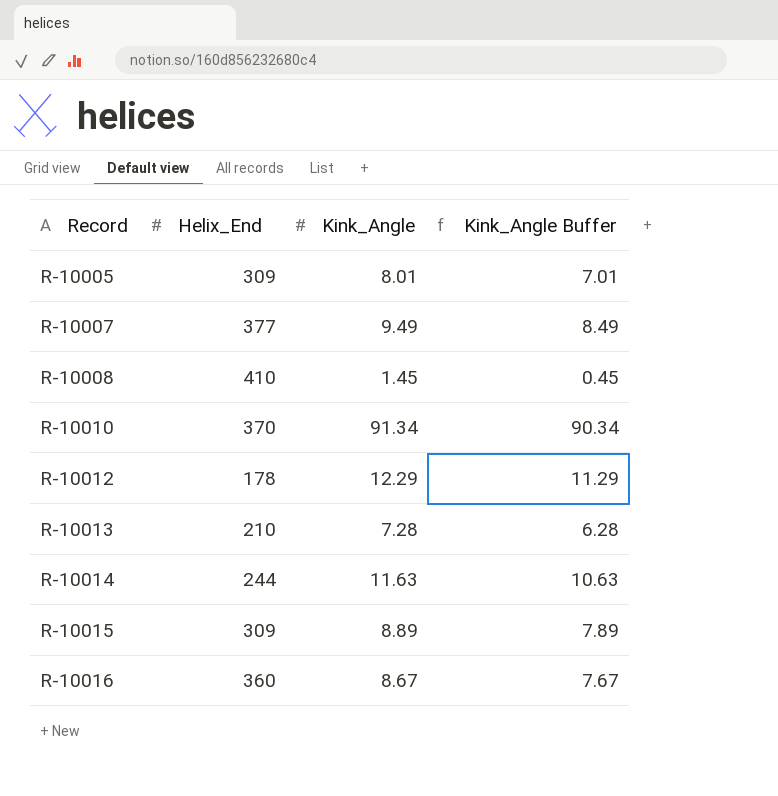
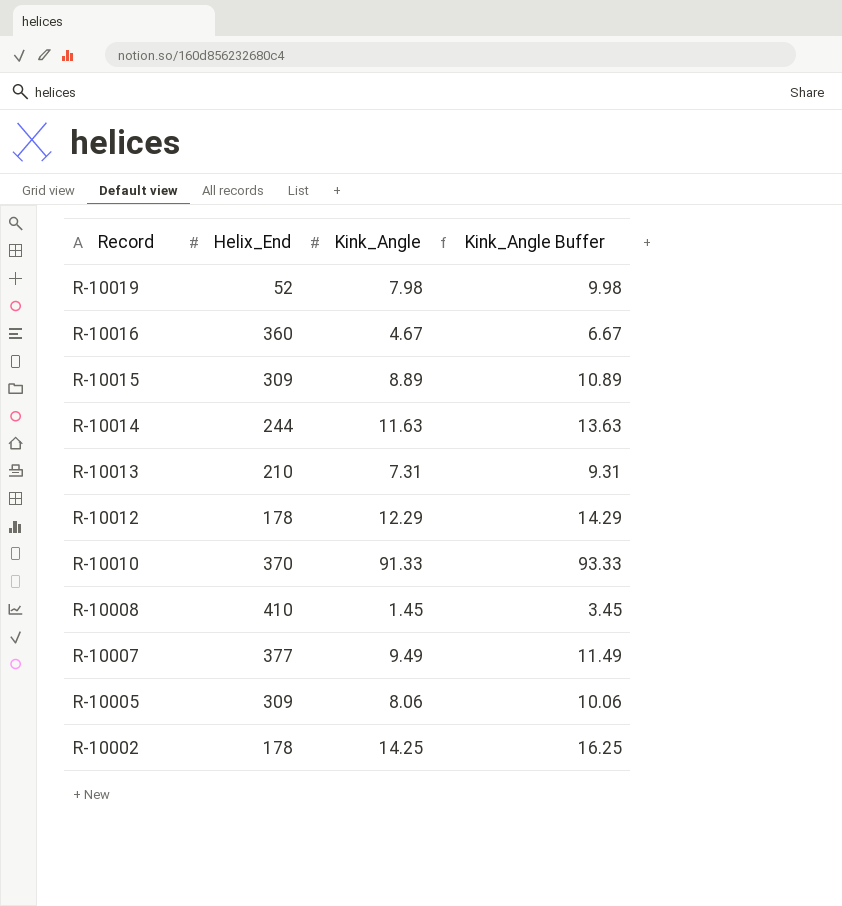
row order: Record ascending -> Record descending
column Kink_Angle Buffer | formula: [Kink_Angle] - 1 -> [Kink_Angle] + 2
row R-10019: none -> 52 | 7.98 | 9.98
R-10016 | Kink_Angle: 8.67 -> 4.67
R-10013 | Kink_Angle: 7.28 -> 7.31
R-10010 | Kink_Angle: 91.34 -> 91.33
R-10005 | Kink_Angle: 8.01 -> 8.06
row R-10002: none -> 178 | 14.25 | 16.25

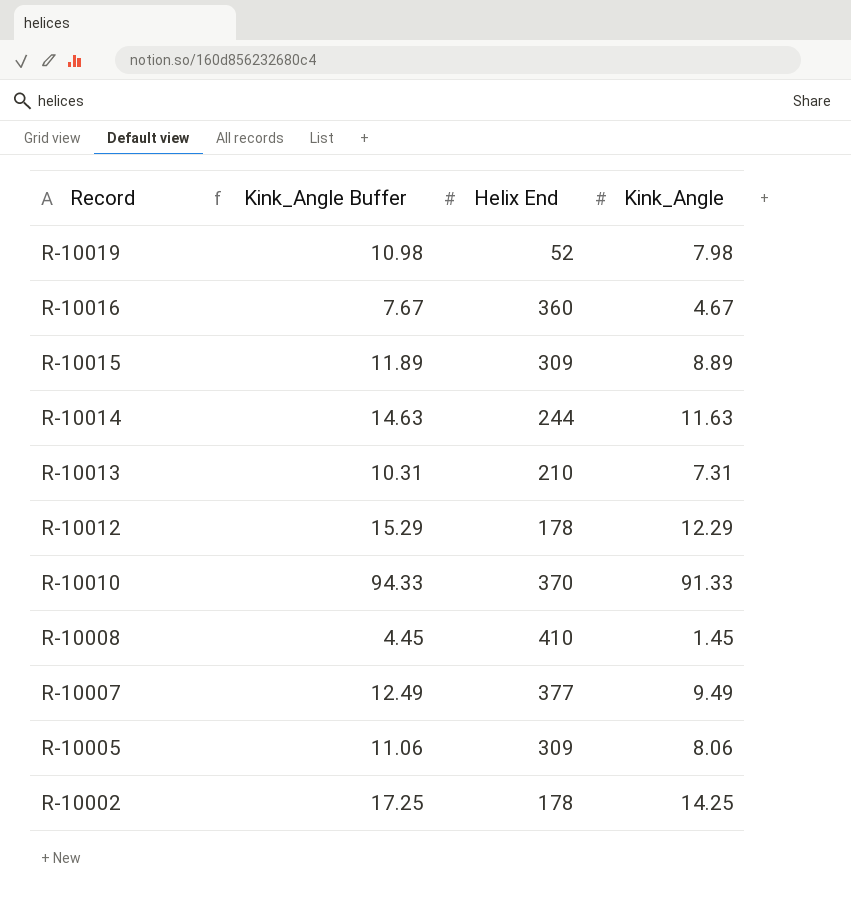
column Kink_Angle Buffer | formula: [Kink_Angle] + 2 -> [Kink_Angle] + 3
column Kink_Angle Buffer | position: 4 -> 2
column name: Helix_End -> Helix End

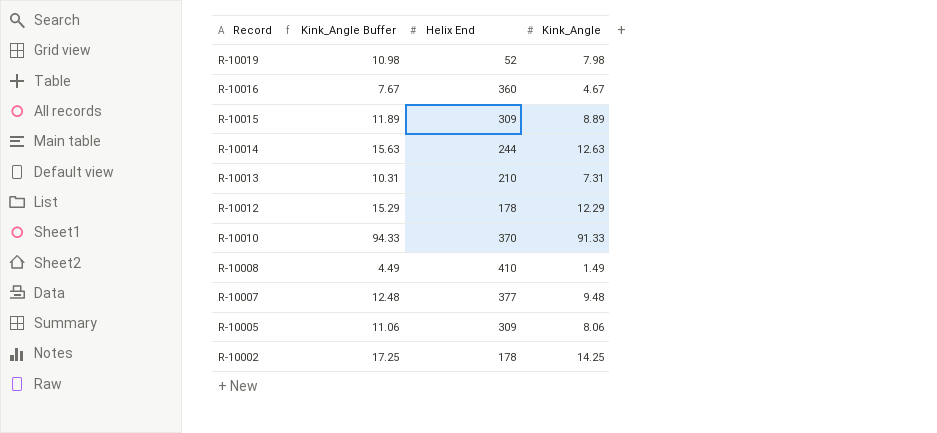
R-10014 | Kink_Angle Buffer: 14.63 -> 15.63
R-10014 | Kink_Angle: 11.63 -> 12.63
R-10008 | Kink_Angle Buffer: 4.45 -> 4.49
R-10008 | Kink_Angle: 1.45 -> 1.49
R-10007 | Kink_Angle Buffer: 12.49 -> 12.48
R-10007 | Kink_Angle: 9.49 -> 9.48

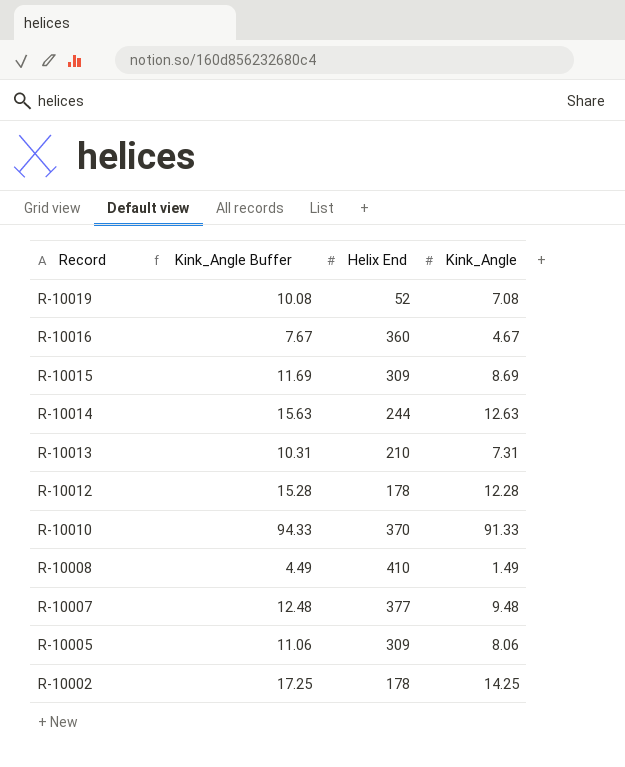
R-10019 | Kink_Angle Buffer: 10.98 -> 10.08
R-10019 | Kink_Angle: 7.98 -> 7.08
R-10015 | Kink_Angle Buffer: 11.89 -> 11.69
R-10015 | Kink_Angle: 8.89 -> 8.69
R-10012 | Kink_Angle Buffer: 15.29 -> 15.28
R-10012 | Kink_Angle: 12.29 -> 12.28

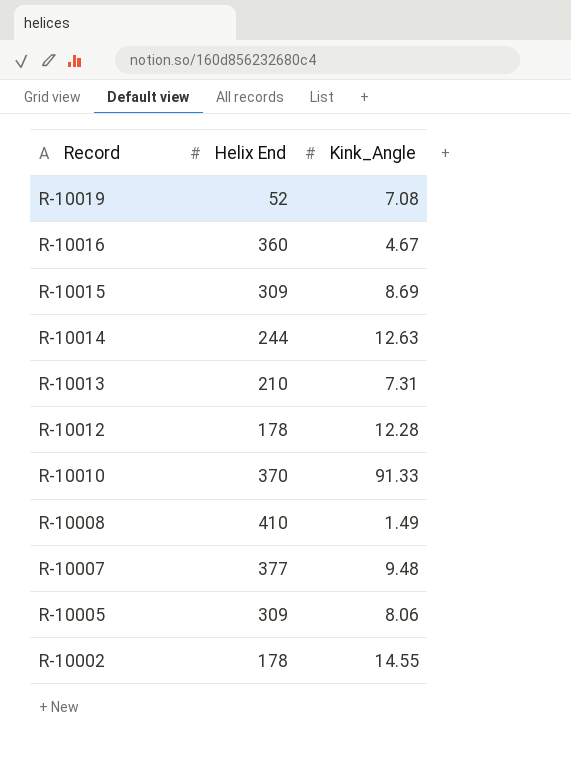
column Kink_Angle Buffer | formula: [Kink_Angle] + 3 -> none
R-10002 | Kink_Angle: 14.25 -> 14.55

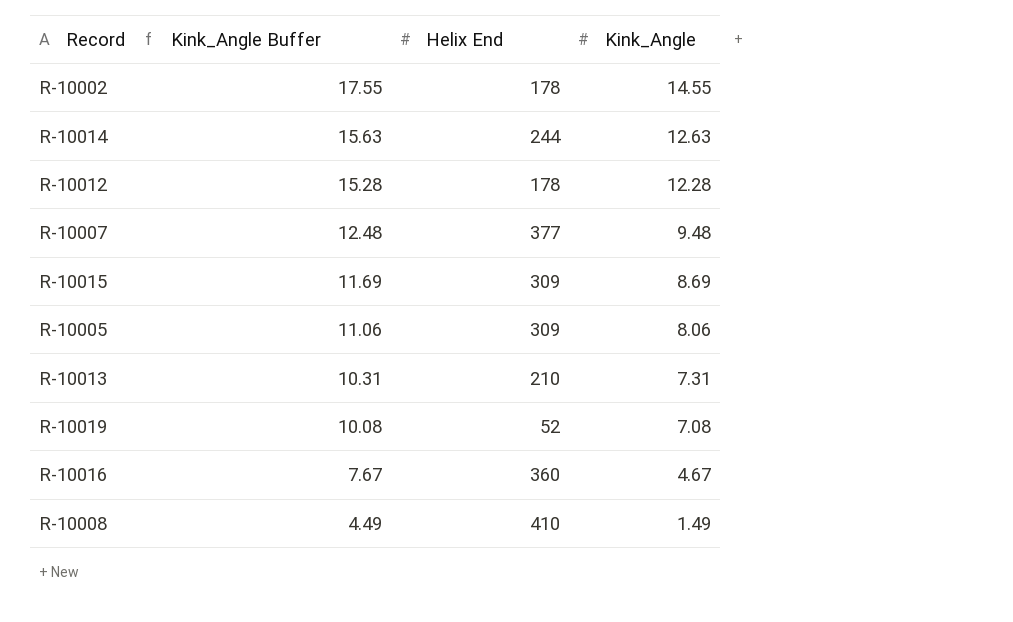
row order: Record descending -> Kink_Angle Buffer descending
column Kink_Angle Buffer | formula: none -> [Kink_Angle] + 3
row R-10010: 370 | 91.33 -> none

